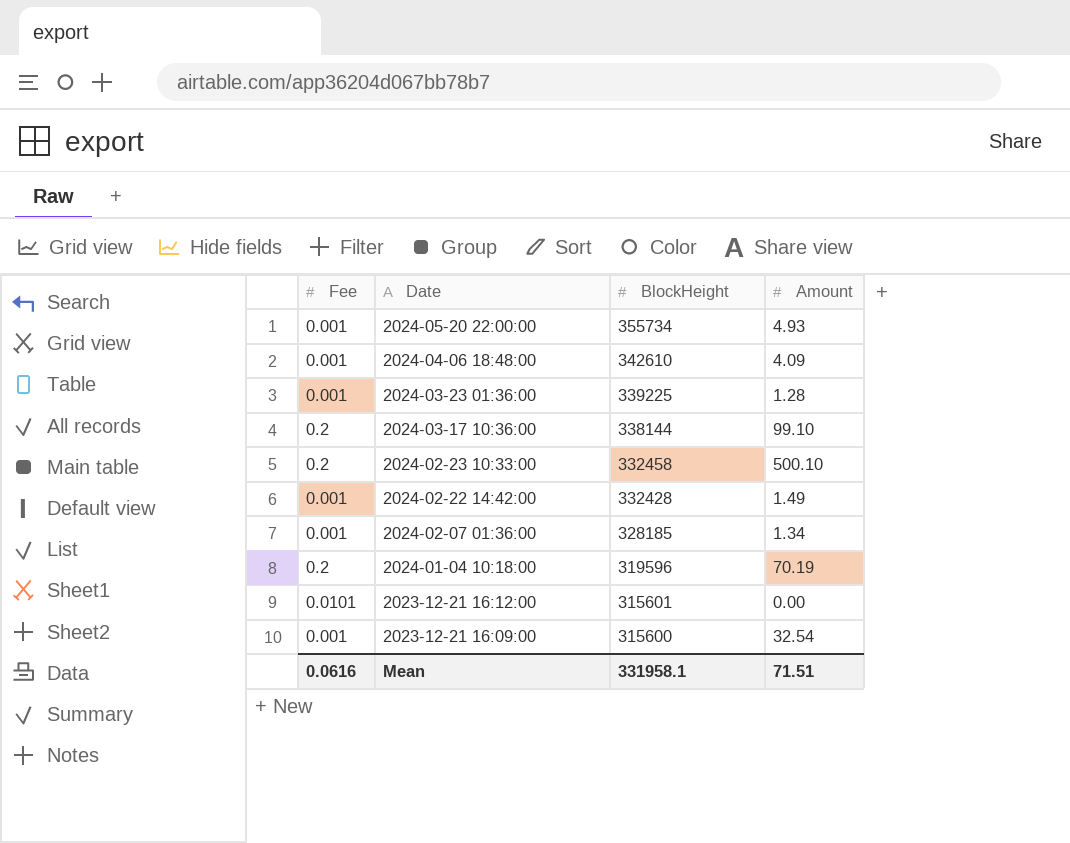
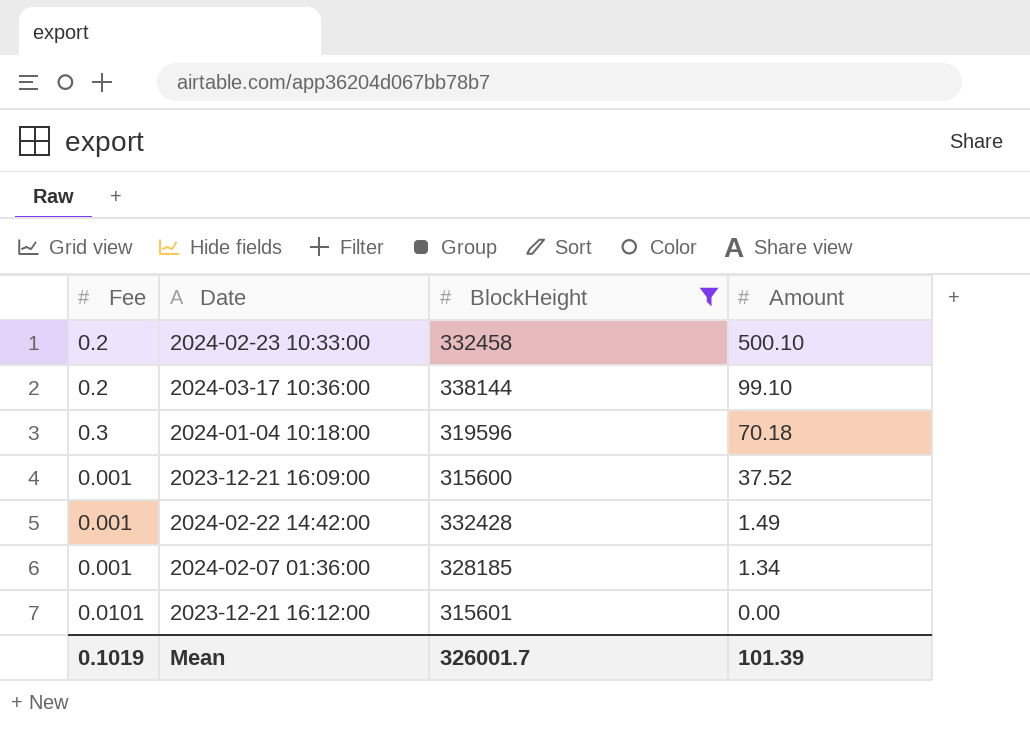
filter: none -> BlockHeight <= 338144
row order: Date descending -> Amount descending
2024-01-04 10:18:00 | Fee: 0.2 -> 0.3
2024-01-04 10:18:00 | Amount: 70.19 -> 70.18
2023-12-21 16:09:00 | Amount: 32.54 -> 37.52
Mean | Fee: 0.0616 -> 0.1019
Mean | BlockHeight: 331958.1 -> 326001.7
Mean | Amount: 71.51 -> 101.39

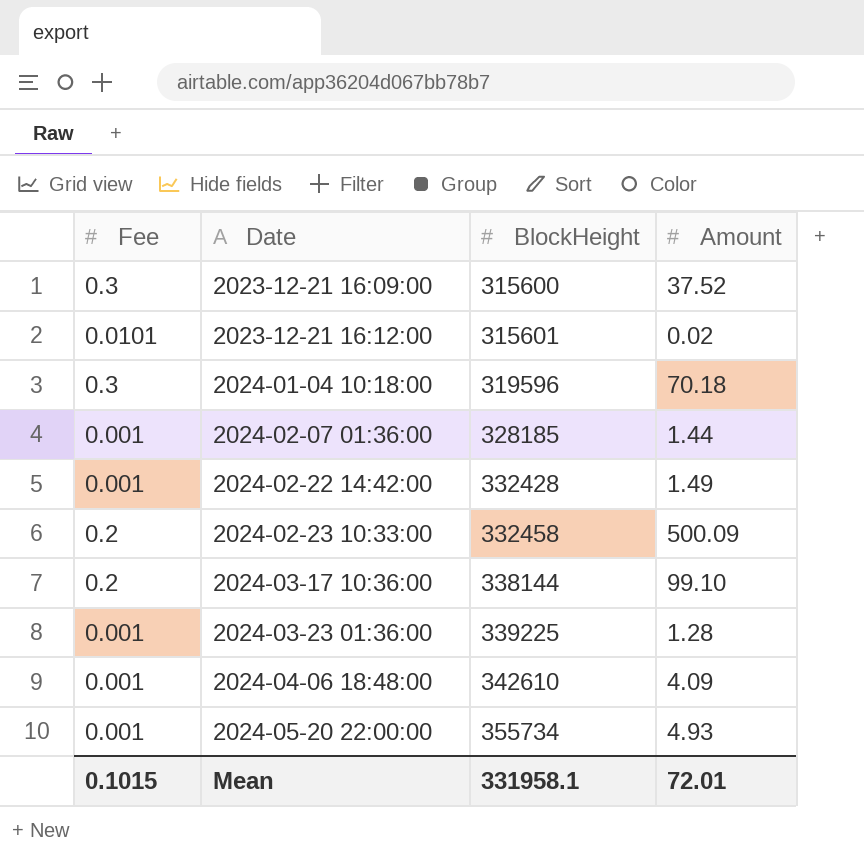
filter: BlockHeight <= 338144 -> none
row order: Amount descending -> Date ascending
2023-12-21 16:09:00 | Fee: 0.001 -> 0.3
2023-12-21 16:12:00 | Amount: 0.00 -> 0.02
2024-02-07 01:36:00 | Amount: 1.34 -> 1.44
2024-02-23 10:33:00 | Amount: 500.10 -> 500.09
Mean | Fee: 0.1019 -> 0.1015
Mean | BlockHeight: 326001.7 -> 331958.1
Mean | Amount: 101.39 -> 72.01

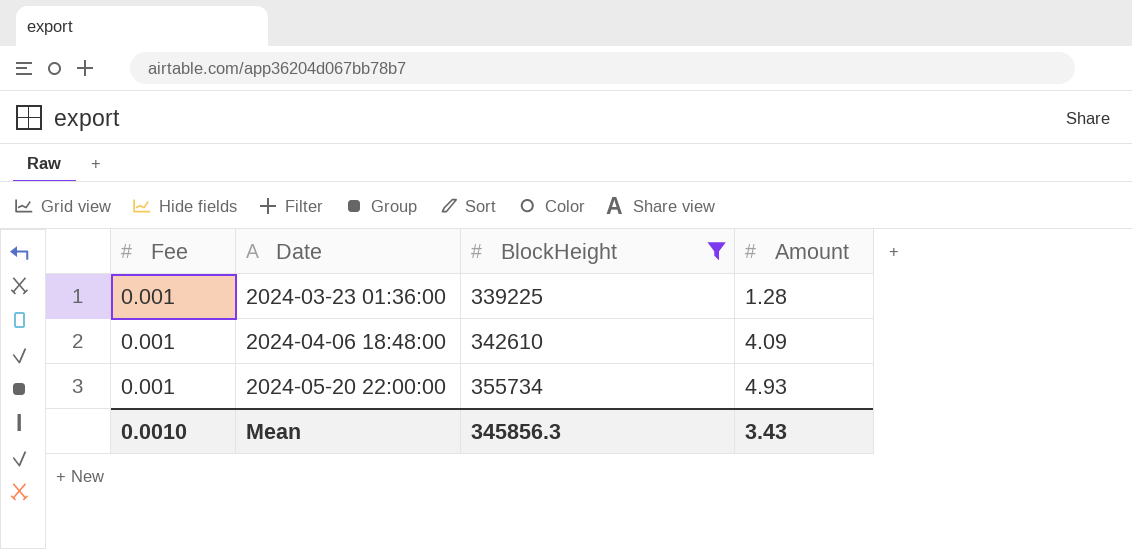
filter: none -> BlockHeight >= 339225
Mean | Fee: 0.1015 -> 0.0010
Mean | BlockHeight: 331958.1 -> 345856.3
Mean | Amount: 72.01 -> 3.43

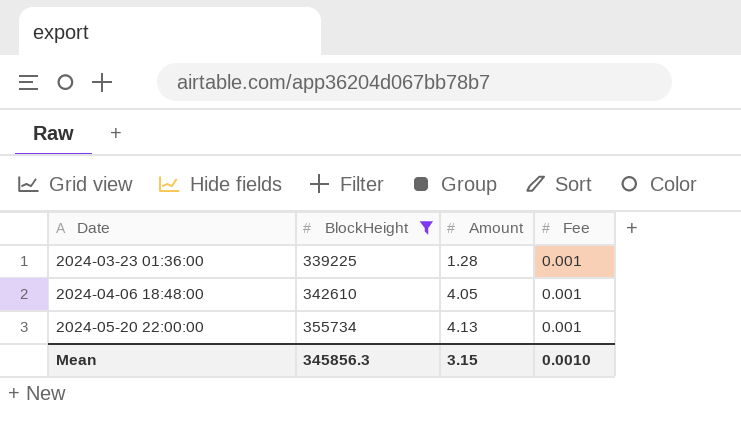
column Fee | position: 1 -> 4
2024-04-06 18:48:00 | Amount: 4.09 -> 4.05
2024-05-20 22:00:00 | Amount: 4.93 -> 4.13
Mean | Amount: 3.43 -> 3.15

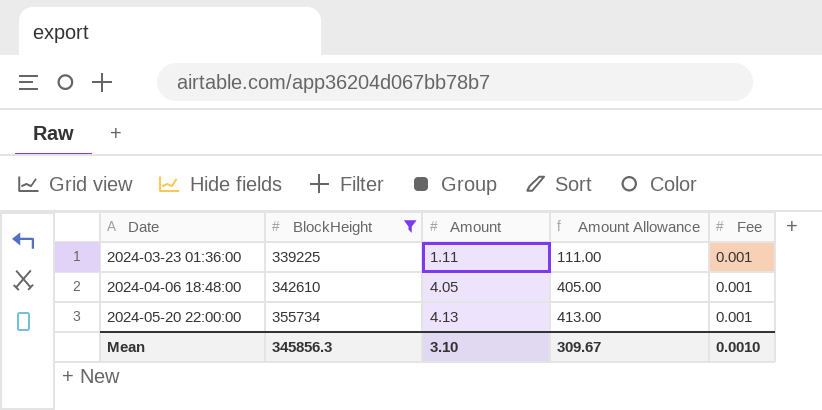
column Amount Allowance | formula: none -> [Amount] * 100
2024-03-23 01:36:00 | Amount: 1.28 -> 1.11
Mean | Amount: 3.15 -> 3.10

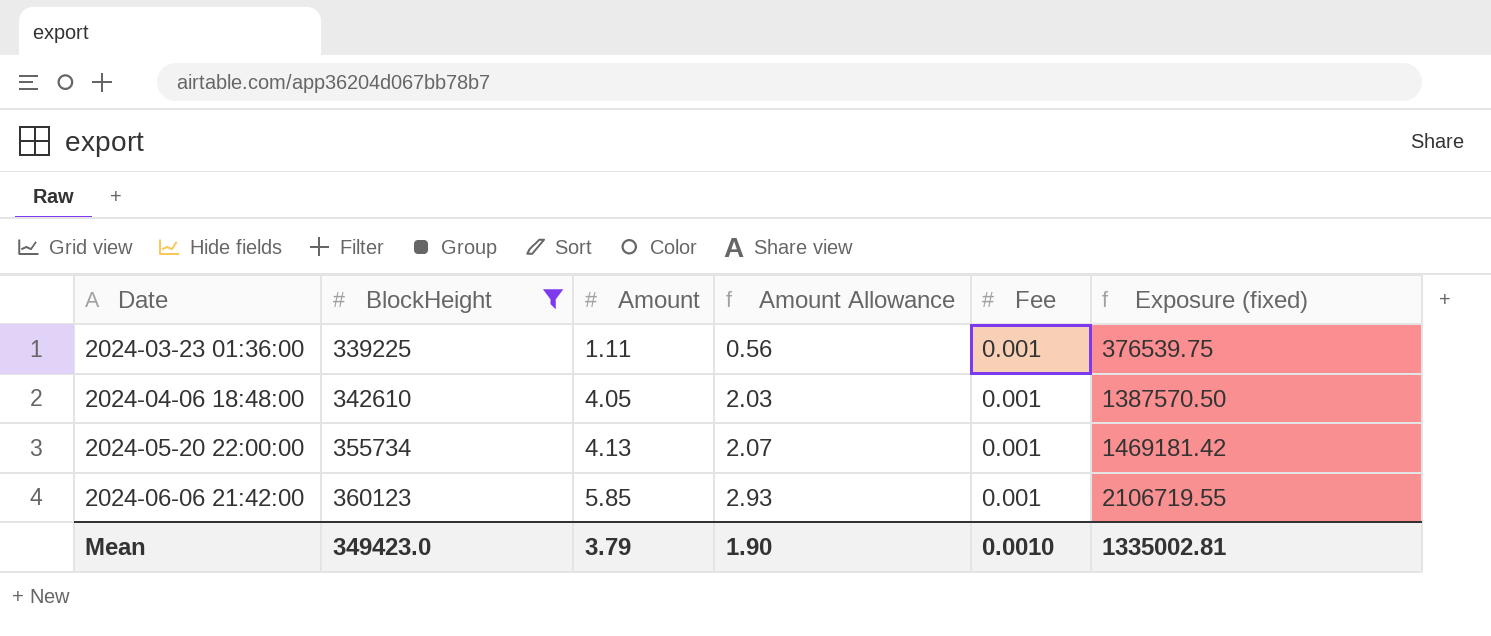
column Amount Allowance | formula: [Amount] * 100 -> [Amount] * 0.5
column Exposure (fixed) | formula: none -> [BlockHeight] * [Amount]
row 2024-06-06 21:42:00: none -> 360123 | 5.85 | 2.93 | 0.001 | 2106719.55
Mean | BlockHeight: 345856.3 -> 349423.0
Mean | Amount: 3.10 -> 3.79
Mean | Amount Allowance: 309.67 -> 1.90

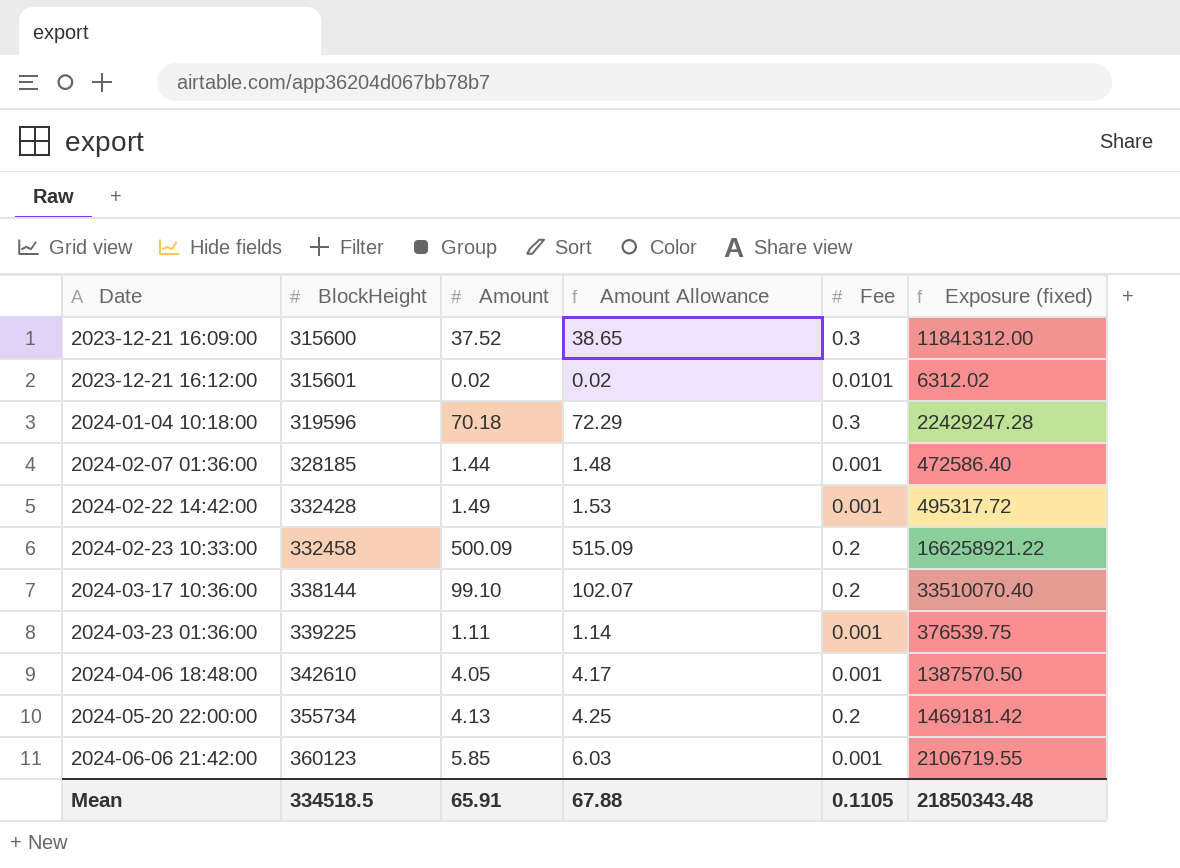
filter: BlockHeight >= 339225 -> none
column Amount Allowance | formula: [Amount] * 0.5 -> [Amount] * 1.03
2024-05-20 22:00:00 | Fee: 0.001 -> 0.2
Mean | BlockHeight: 349423.0 -> 334518.5
Mean | Amount: 3.79 -> 65.91
Mean | Amount Allowance: 1.90 -> 67.88
Mean | Fee: 0.0010 -> 0.1105
Mean | Exposure (fixed): 1335002.81 -> 21850343.48

